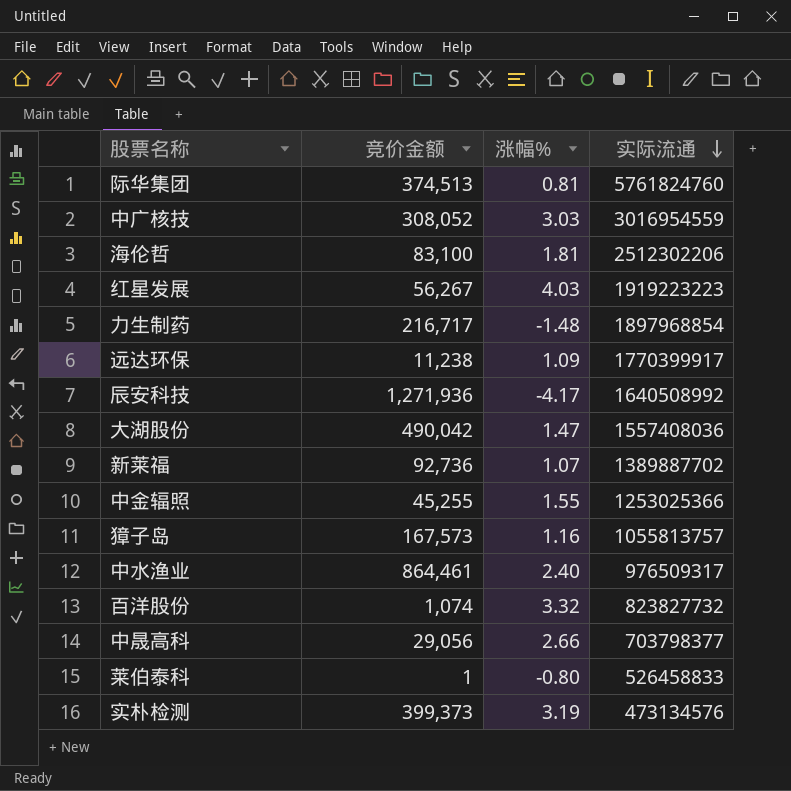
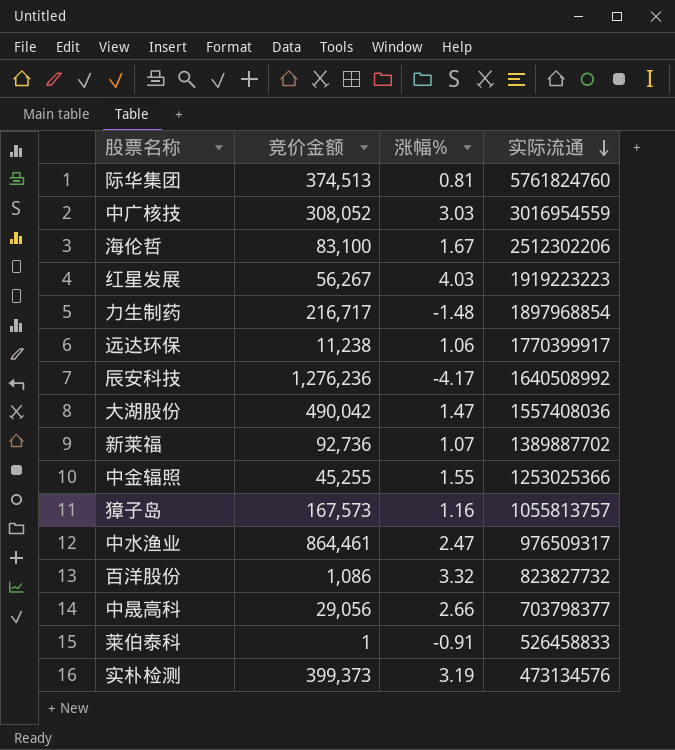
海伦哲 | 涨幅%: 1.81 -> 1.67
远达环保 | 涨幅%: 1.09 -> 1.06
辰安科技 | 竞价金额: 1,271,936 -> 1,276,236
中水渔业 | 涨幅%: 2.40 -> 2.47
百洋股份 | 竞价金额: 1,074 -> 1,086
莱伯泰科 | 涨幅%: -0.80 -> -0.91

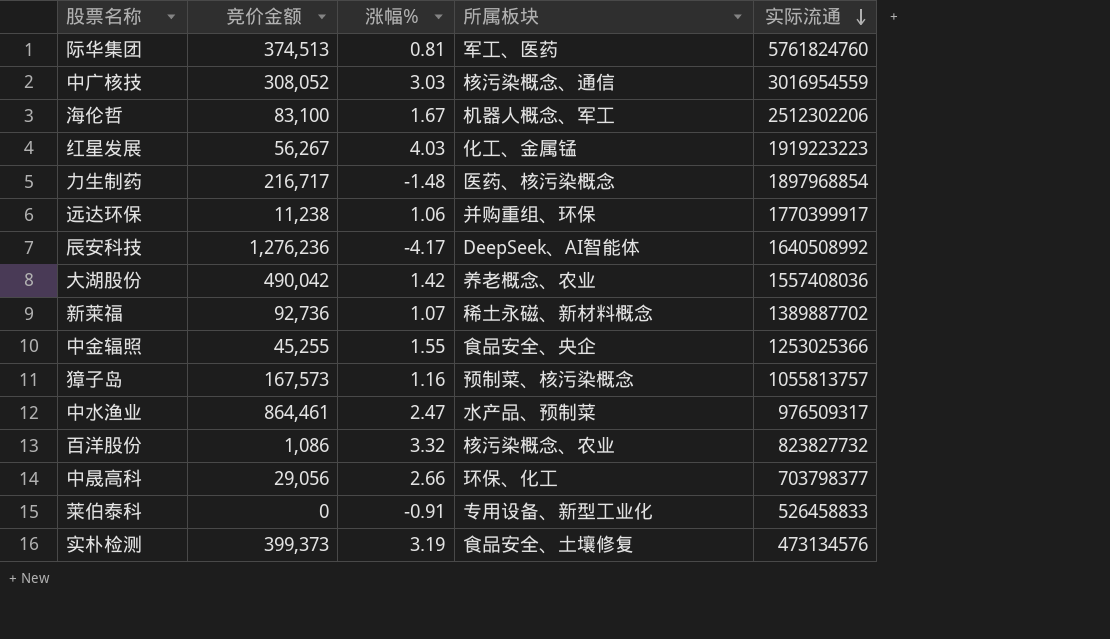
column 所属板块 | position: none -> 4
大湖股份 | 涨幅%: 1.47 -> 1.42
莱伯泰科 | 竞价金额: 1 -> 0

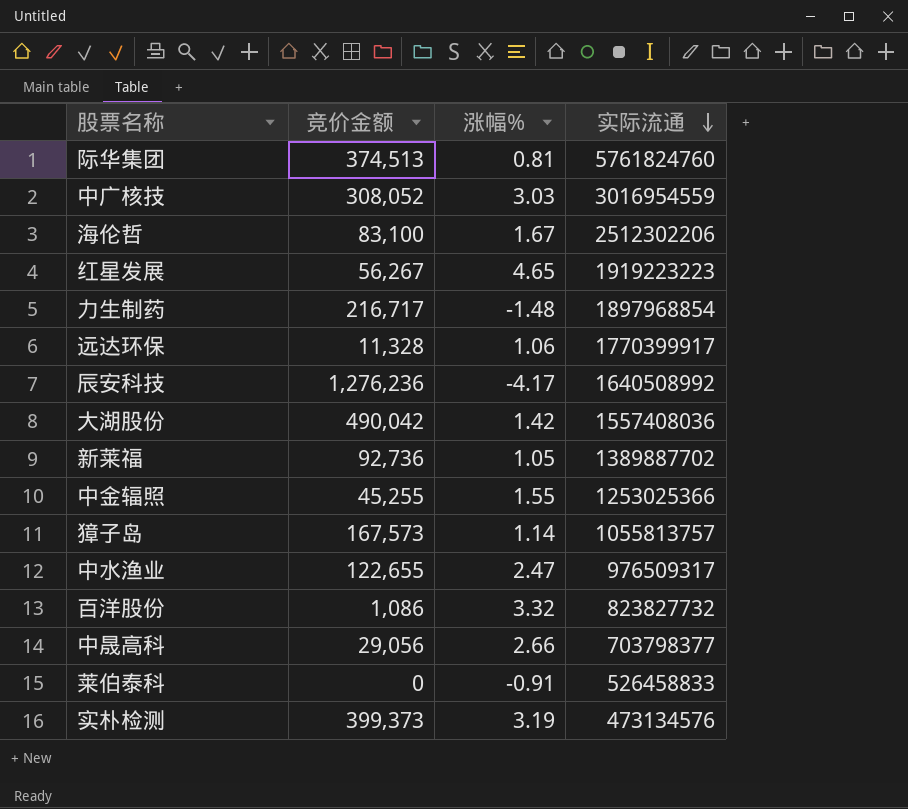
column 所属板块 | position: 4 -> none
红星发展 | 涨幅%: 4.03 -> 4.65
远达环保 | 竞价金额: 11,238 -> 11,328
新莱福 | 涨幅%: 1.07 -> 1.05
獐子岛 | 涨幅%: 1.16 -> 1.14
中水渔业 | 竞价金额: 864,461 -> 122,655

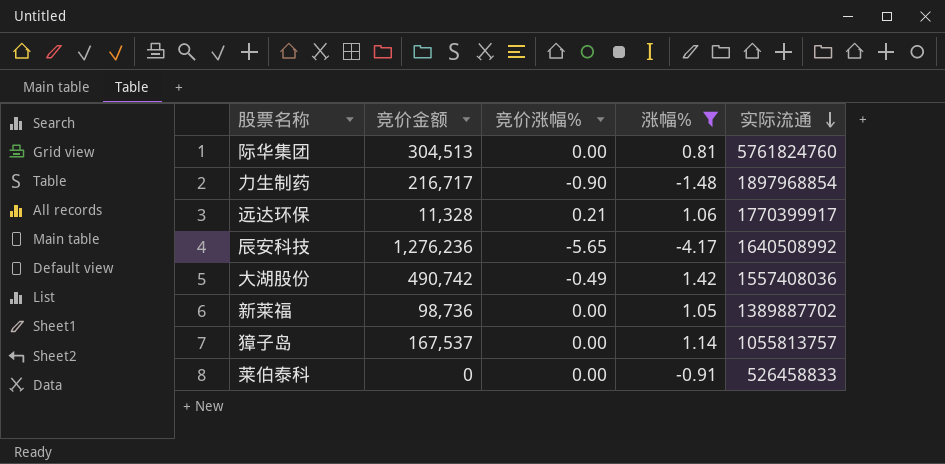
filter: none -> 涨幅% <= 1.42
column 竞价涨幅% | position: none -> 3
际华集团 | 竞价金额: 374,513 -> 304,513
大湖股份 | 竞价金额: 490,042 -> 490,742
新莱福 | 竞价金额: 92,736 -> 98,736
獐子岛 | 竞价金额: 167,573 -> 167,537

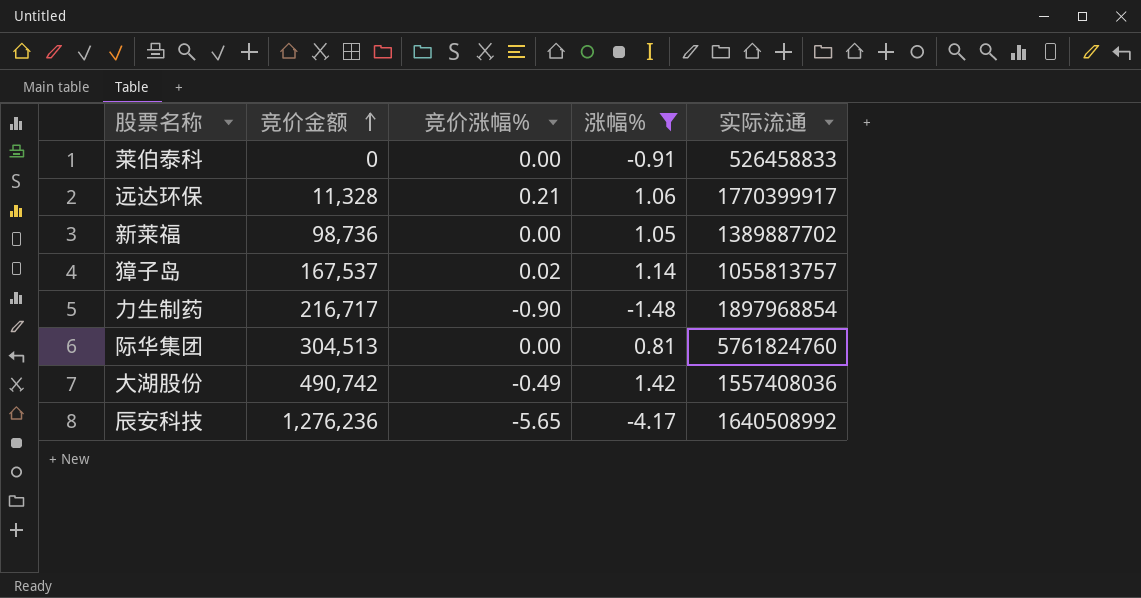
row order: 实际流通 descending -> 竞价金额 ascending
獐子岛 | 竞价涨幅%: 0.00 -> 0.02

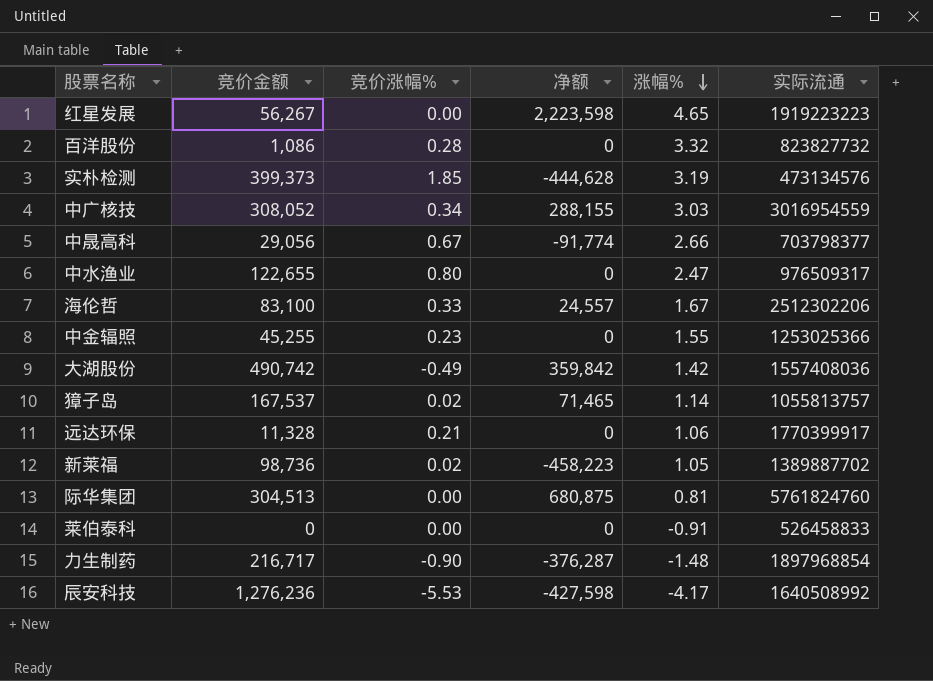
filter: 涨幅% <= 1.42 -> none
row order: 竞价金额 ascending -> 涨幅% descending
column 净额 | position: none -> 4
新莱福 | 竞价涨幅%: 0.00 -> 0.02
辰安科技 | 竞价涨幅%: -5.65 -> -5.53

